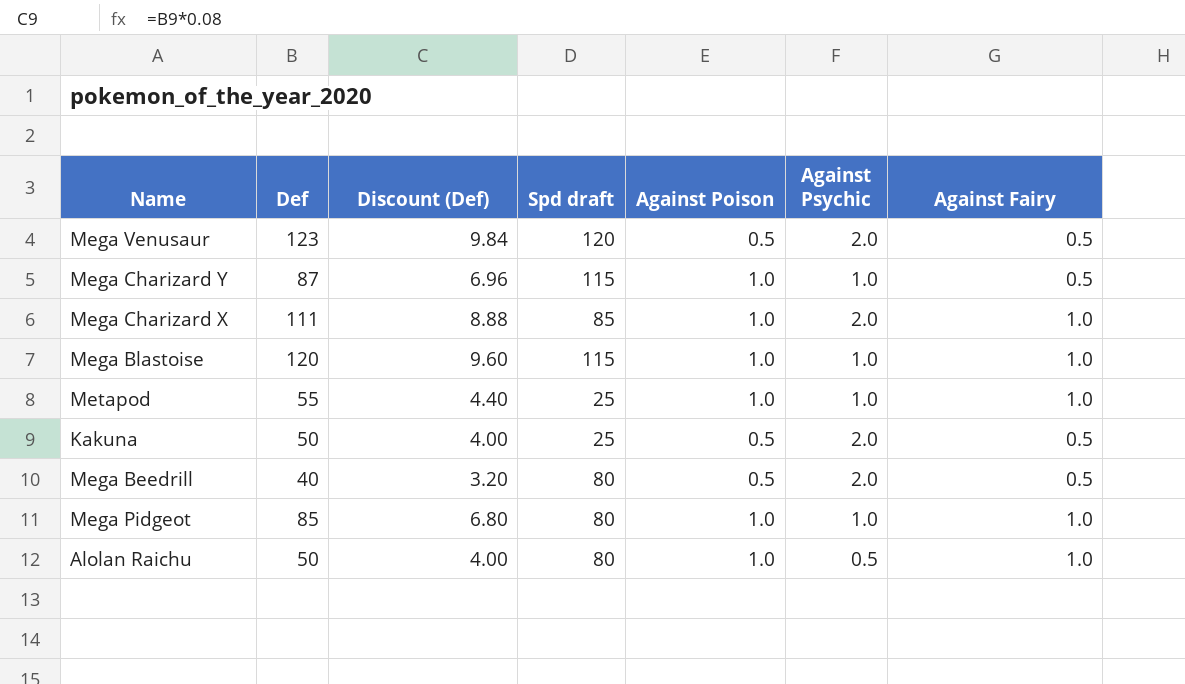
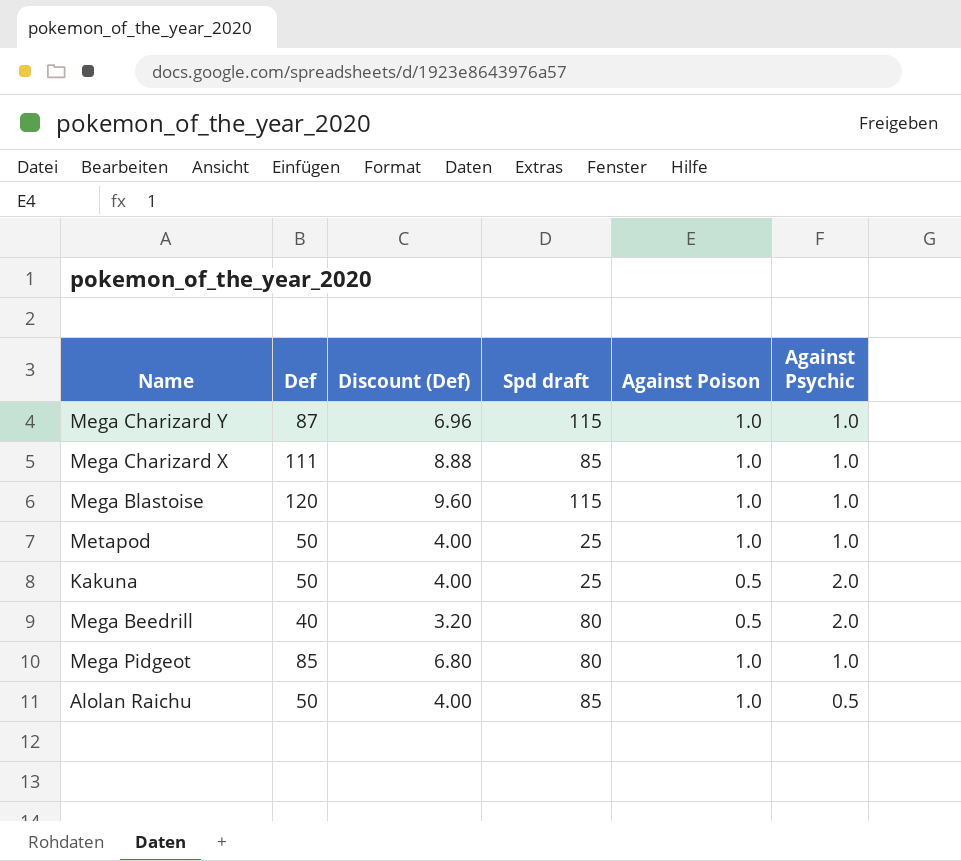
column Against Fairy | position: 7 -> none
row Mega Venusaur: 123 | 9.84 | 120 | 0.5 | 2.0 | 0.5 -> none
Mega Charizard X | Against Psychic: 2.0 -> 1.0
Metapod | Def: 55 -> 50
Metapod | Discount (Def): 4.40 -> 4.00
Alolan Raichu | Spd draft: 80 -> 85

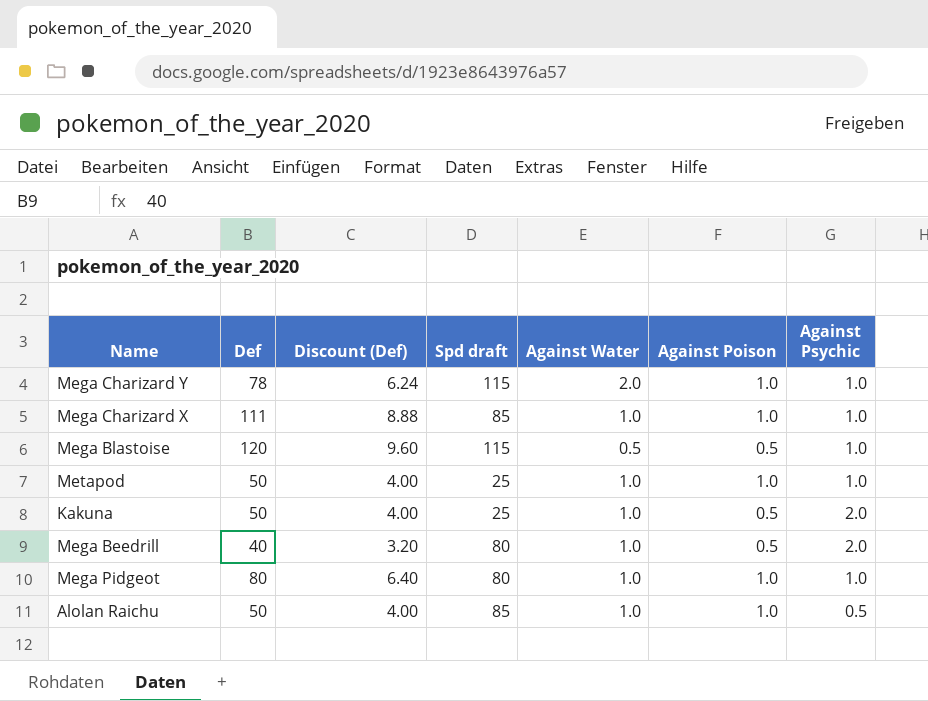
column Against Water | position: none -> 5
Mega Charizard Y | Def: 87 -> 78
Mega Charizard Y | Discount (Def): 6.96 -> 6.24
Mega Blastoise | Against Poison: 1.0 -> 0.5
Mega Pidgeot | Def: 85 -> 80
Mega Pidgeot | Discount (Def): 6.80 -> 6.40

